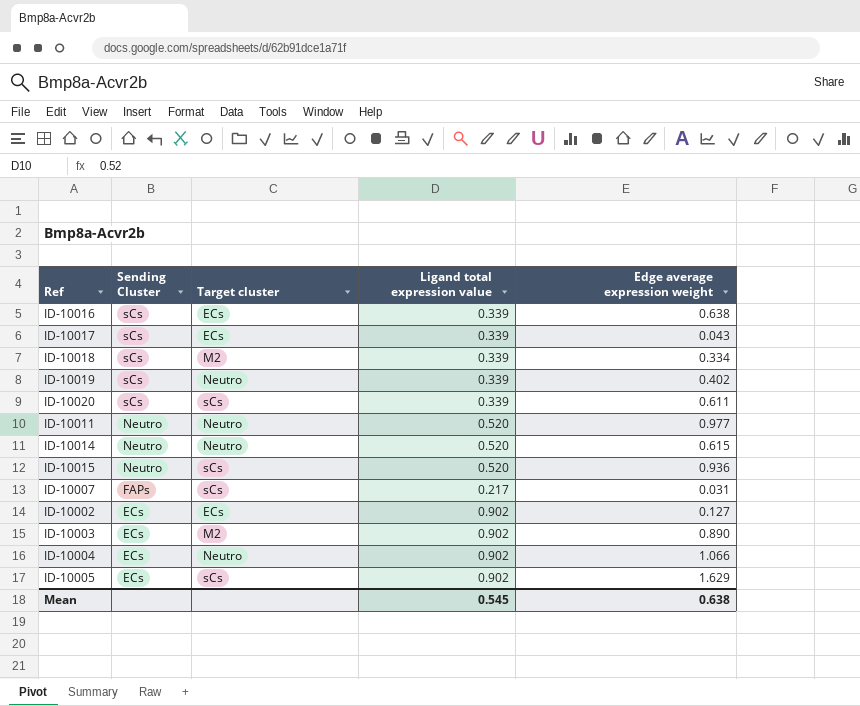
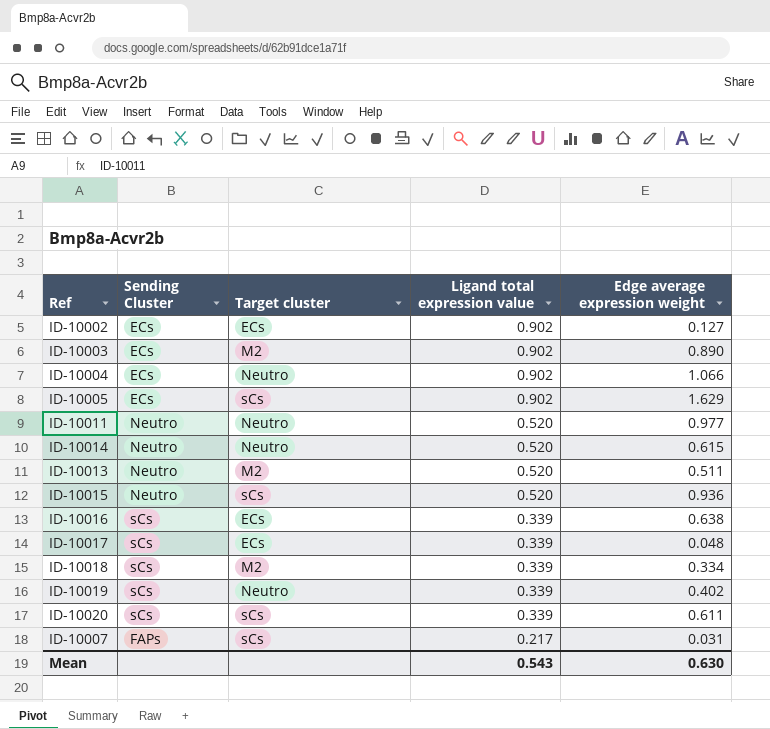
row order: Sending Cluster descending -> Ligand total expression value descending
row ID-10013: none -> Neutro | M2 | 0.520 | 0.511
ID-10017 | Edge average expression weight: 0.043 -> 0.048
Mean | Ligand total expression value: 0.545 -> 0.543
Mean | Edge average expression weight: 0.638 -> 0.630

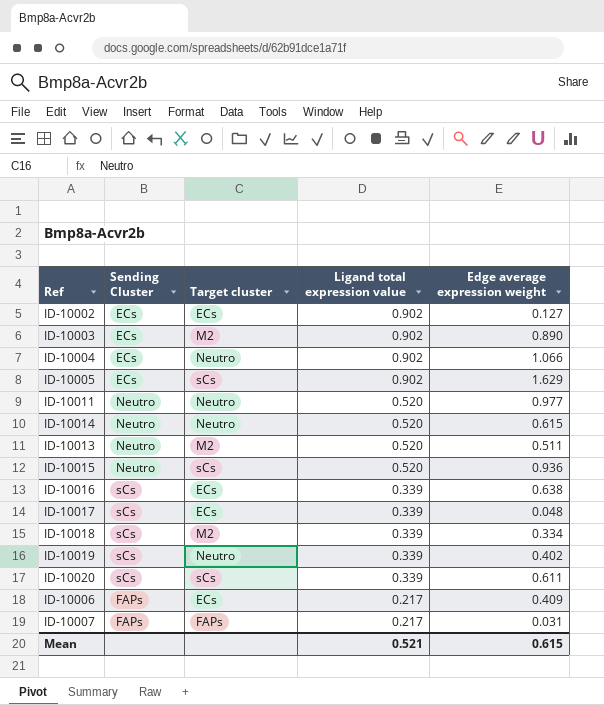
row ID-10006: none -> FAPs | ECs | 0.217 | 0.409
ID-10007 | Target cluster: sCs -> FAPs
Mean | Ligand total expression value: 0.543 -> 0.521
Mean | Edge average expression weight: 0.630 -> 0.615

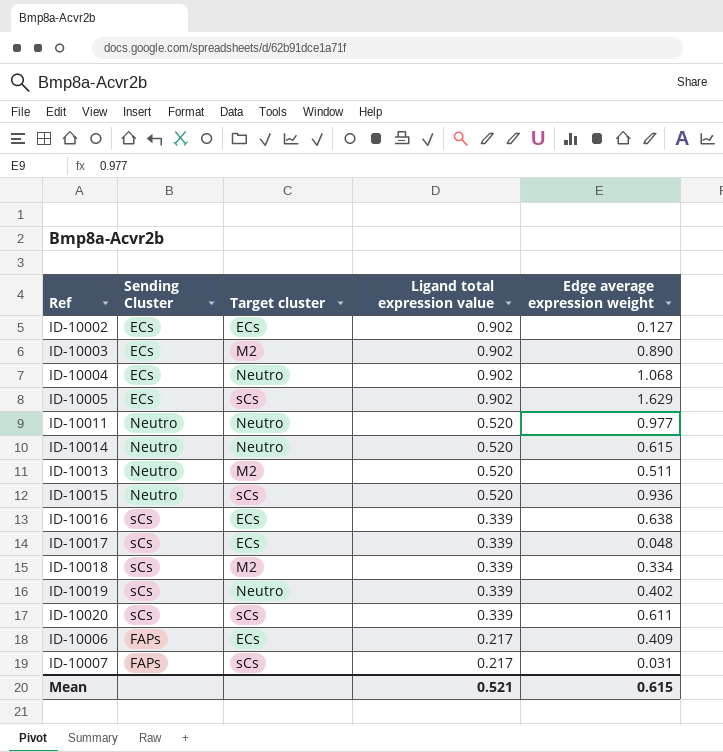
ID-10004 | Edge average expression weight: 1.066 -> 1.068
ID-10007 | Target cluster: FAPs -> sCs

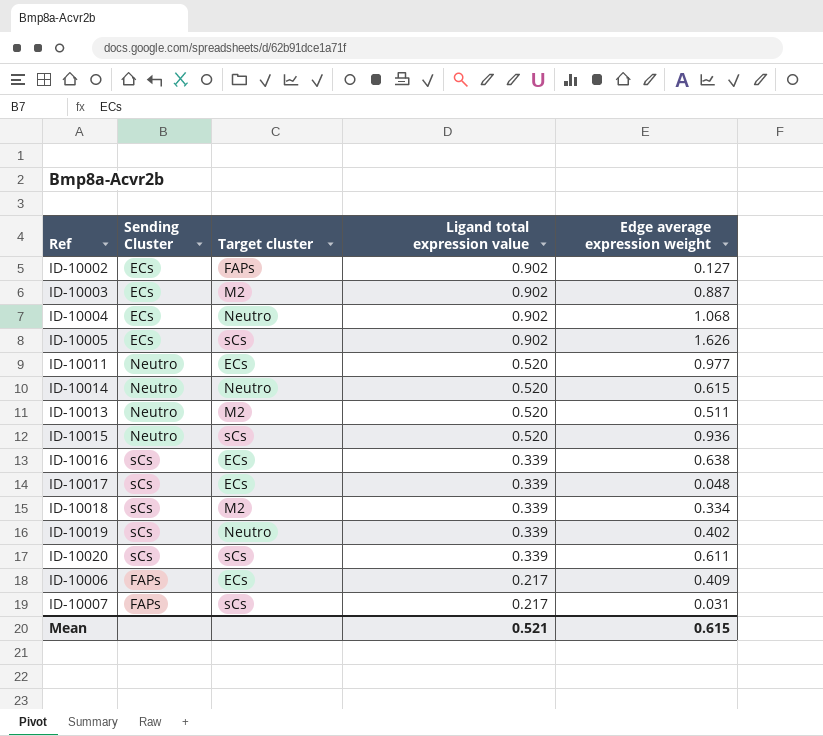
ID-10002 | Target cluster: ECs -> FAPs
ID-10003 | Edge average expression weight: 0.890 -> 0.887
ID-10005 | Edge average expression weight: 1.629 -> 1.626
ID-10011 | Target cluster: Neutro -> ECs

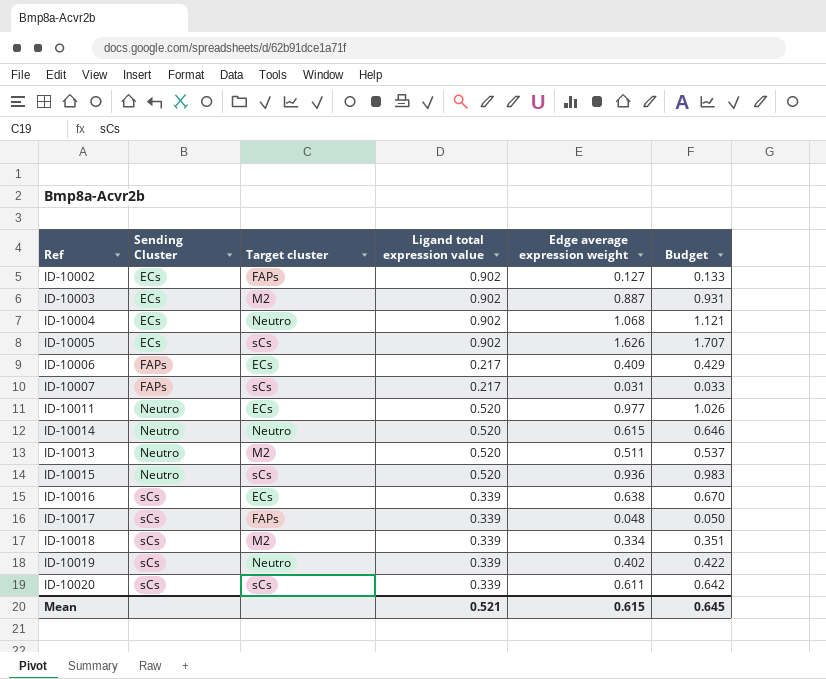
row order: Ligand total expression value descending -> Sending Cluster ascending
column Budget | formula: none -> [Edge average expression weight] * 1.05
ID-10017 | Target cluster: ECs -> FAPs

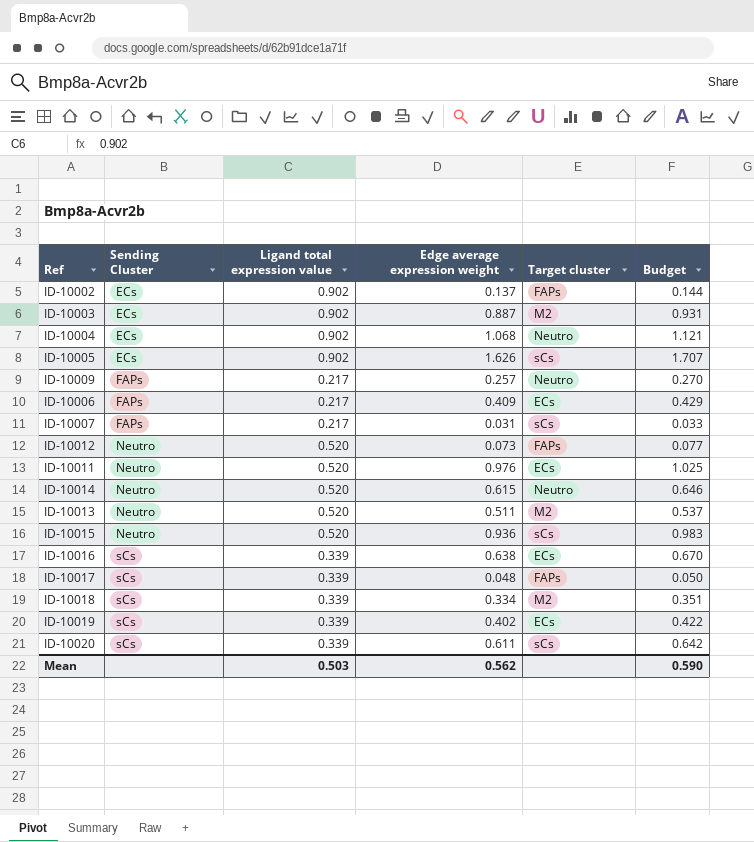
column Target cluster | position: 3 -> 5
ID-10002 | Edge average expression weight: 0.127 -> 0.137
ID-10002 | Budget: 0.133 -> 0.144
row ID-10009: none -> FAPs | 0.217 | 0.257 | Neutro | 0.270
row ID-10012: none -> Neutro | 0.520 | 0.073 | FAPs | 0.077
ID-10011 | Edge average expression weight: 0.977 -> 0.976
ID-10011 | Budget: 1.026 -> 1.025
ID-10019 | Target cluster: Neutro -> ECs
Mean | Ligand total expression value: 0.521 -> 0.503
Mean | Edge average expression weight: 0.615 -> 0.562
Mean | Budget: 0.645 -> 0.590

